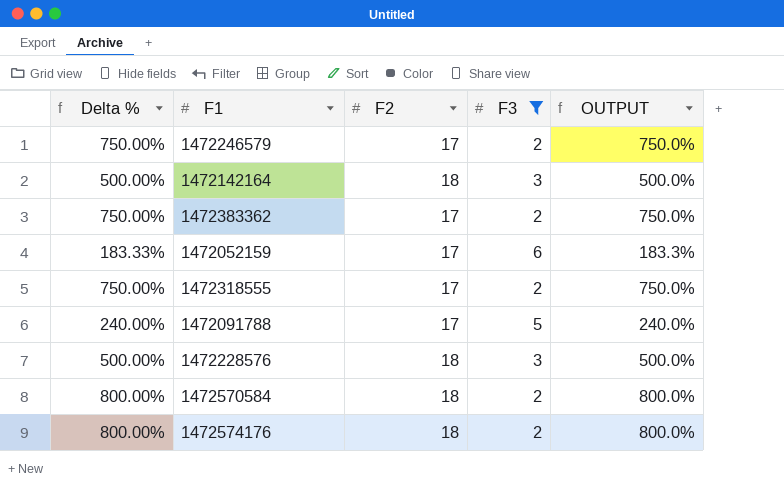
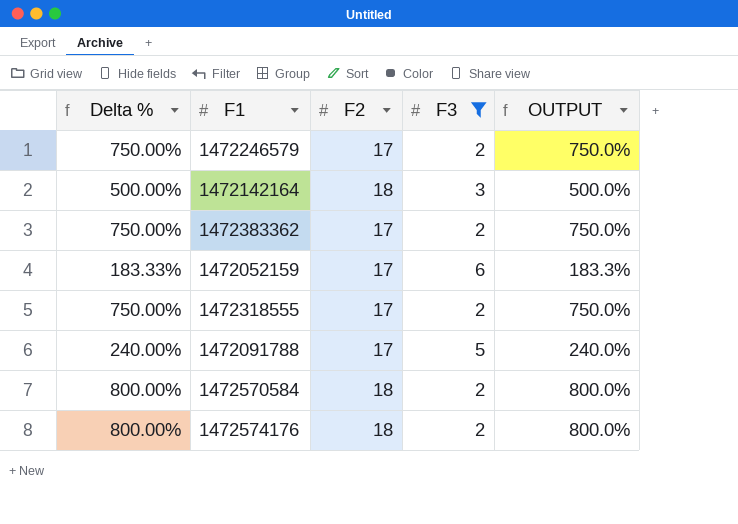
row 1472228576: 500.00% | 18 | 3 | 500.0% -> none

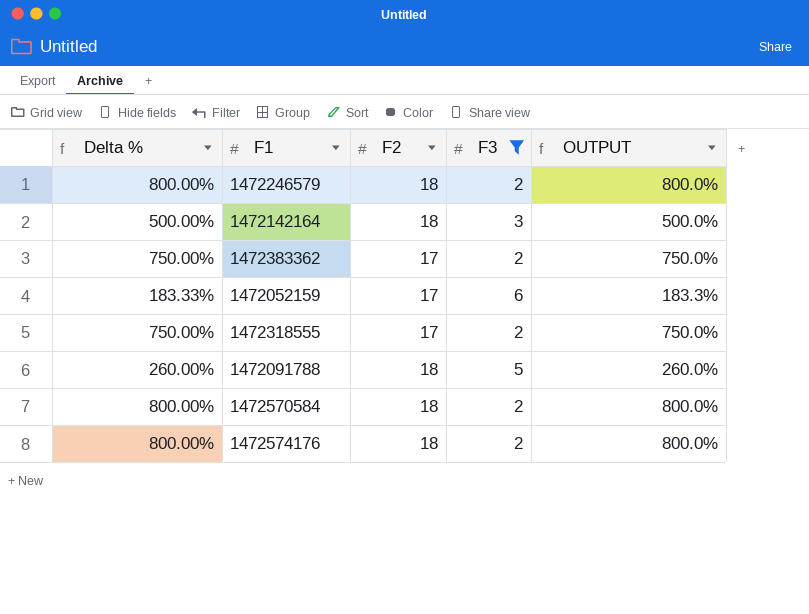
1472246579 | Delta %: 750.00% -> 800.00%
1472246579 | F2: 17 -> 18
1472246579 | OUTPUT: 750.0% -> 800.0%
1472091788 | Delta %: 240.00% -> 260.00%
1472091788 | F2: 17 -> 18
1472091788 | OUTPUT: 240.0% -> 260.0%

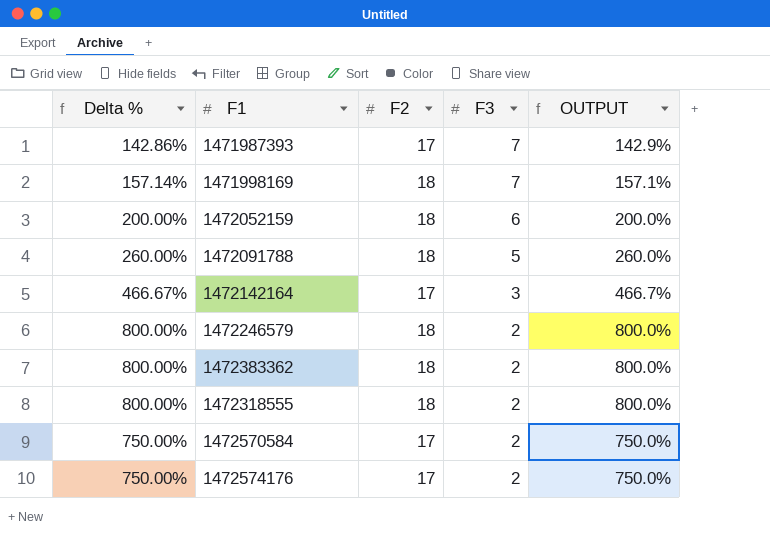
filter: F3 != 7 -> none
row order: none -> F3 descending
1472052159 | Delta %: 183.33% -> 200.00%
1472052159 | F2: 17 -> 18
1472052159 | OUTPUT: 183.3% -> 200.0%
1472142164 | Delta %: 500.00% -> 466.67%
1472142164 | F2: 18 -> 17
1472142164 | OUTPUT: 500.0% -> 466.7%
1472383362 | Delta %: 750.00% -> 800.00%
1472383362 | F2: 17 -> 18
1472383362 | OUTPUT: 750.0% -> 800.0%
1472318555 | Delta %: 750.00% -> 800.00%
1472318555 | F2: 17 -> 18
1472318555 | OUTPUT: 750.0% -> 800.0%
1472570584 | Delta %: 800.00% -> 750.00%
1472570584 | F2: 18 -> 17
1472570584 | OUTPUT: 800.0% -> 750.0%
1472574176 | Delta %: 800.00% -> 750.00%
1472574176 | F2: 18 -> 17
1472574176 | OUTPUT: 800.0% -> 750.0%

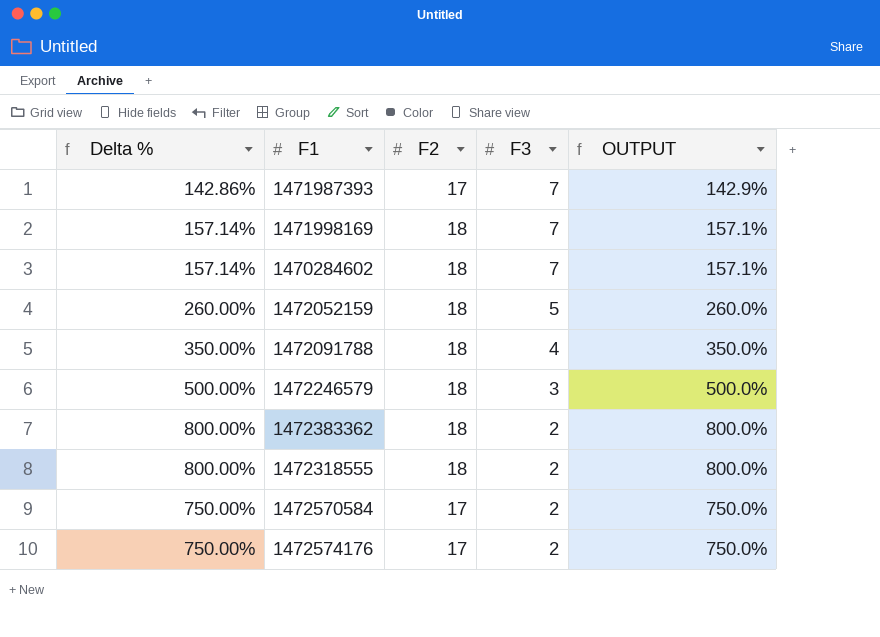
row 1472142164: 466.67% | 17 | 3 | 466.7% -> none
row 1470284602: none -> 157.14% | 18 | 7 | 157.1%
1472052159 | Delta %: 200.00% -> 260.00%
1472052159 | F3: 6 -> 5
1472052159 | OUTPUT: 200.0% -> 260.0%
1472091788 | Delta %: 260.00% -> 350.00%
1472091788 | F3: 5 -> 4
1472091788 | OUTPUT: 260.0% -> 350.0%
1472246579 | Delta %: 800.00% -> 500.00%
1472246579 | F3: 2 -> 3
1472246579 | OUTPUT: 800.0% -> 500.0%

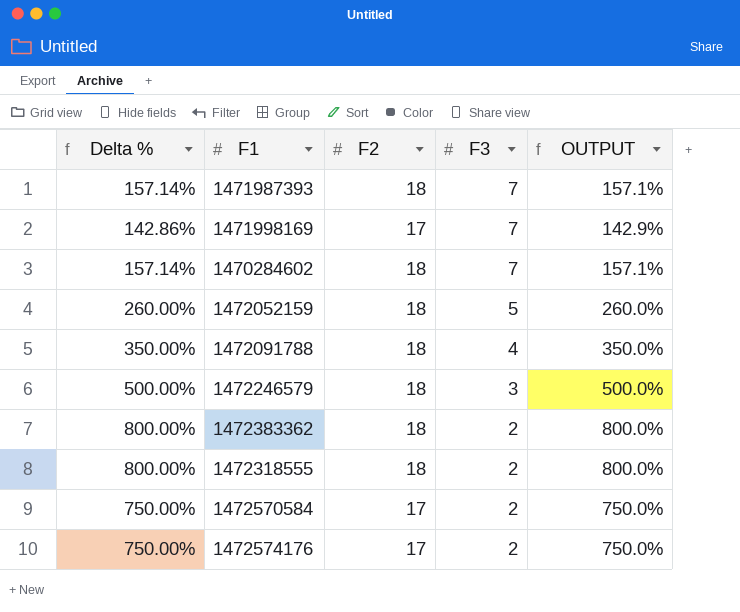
1471987393 | Delta %: 142.86% -> 157.14%
1471987393 | F2: 17 -> 18
1471987393 | OUTPUT: 142.9% -> 157.1%
1471998169 | Delta %: 157.14% -> 142.86%
1471998169 | F2: 18 -> 17
1471998169 | OUTPUT: 157.1% -> 142.9%

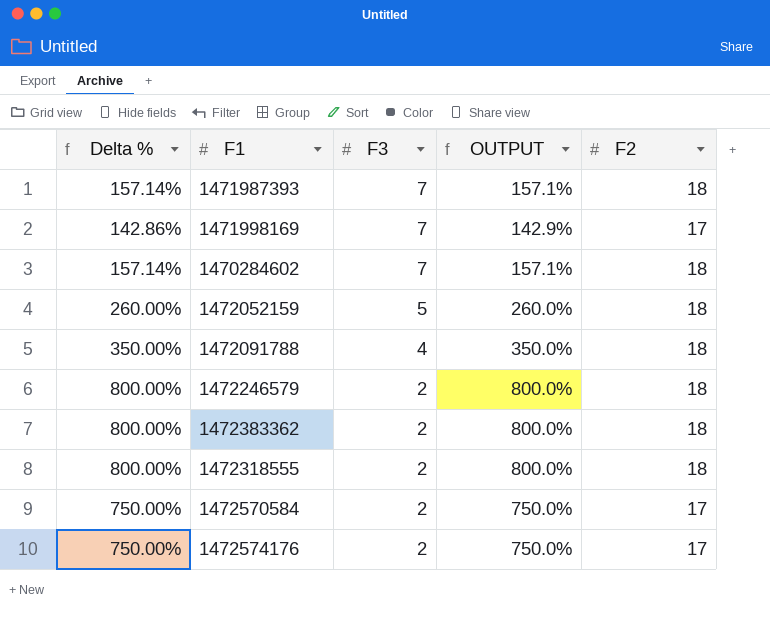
column F2 | position: 3 -> 5
1472246579 | Delta %: 500.00% -> 800.00%
1472246579 | F3: 3 -> 2
1472246579 | OUTPUT: 500.0% -> 800.0%

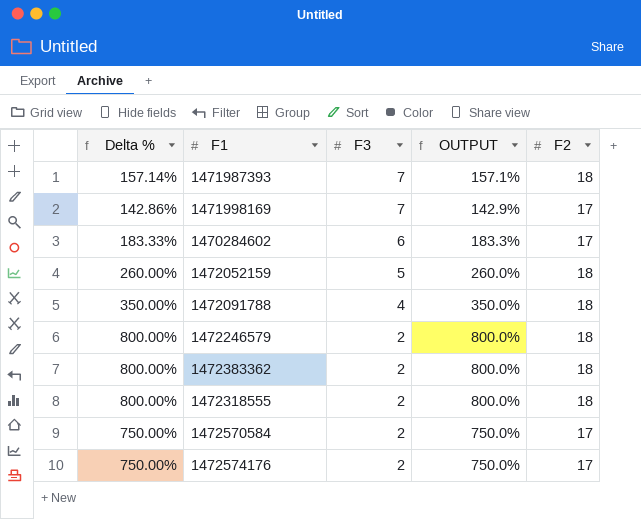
1470284602 | Delta %: 157.14% -> 183.33%
1470284602 | F3: 7 -> 6
1470284602 | OUTPUT: 157.1% -> 183.3%
1470284602 | F2: 18 -> 17

